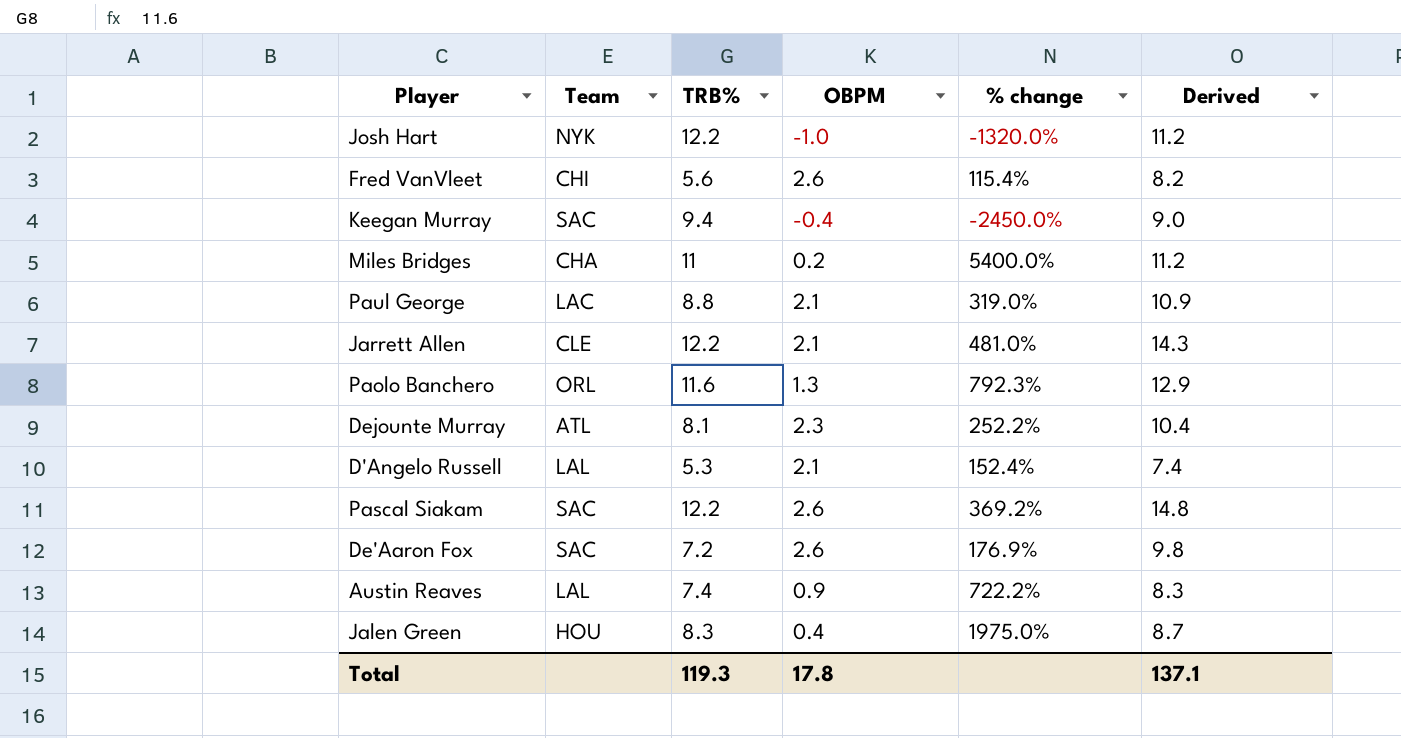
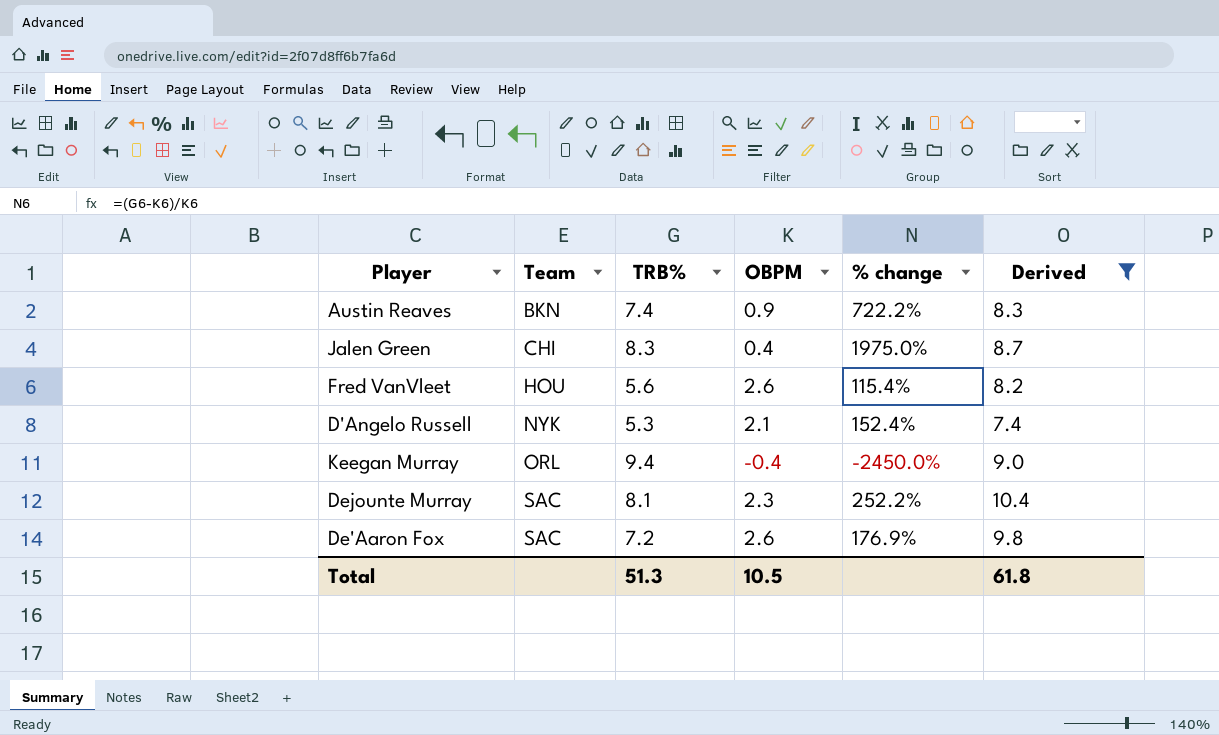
filter: none -> Derived <= 10.4
row order: none -> Team ascending
Austin Reaves | Team: LAL -> BKN
Jalen Green | Team: HOU -> CHI
Fred VanVleet | Team: CHI -> HOU
D'Angelo Russell | Team: LAL -> NYK
Keegan Murray | Team: SAC -> ORL
Dejounte Murray | Team: ATL -> SAC
Total | TRB%: 119.3 -> 51.3
Total | OBPM: 17.8 -> 10.5
Total | Derived: 137.1 -> 61.8

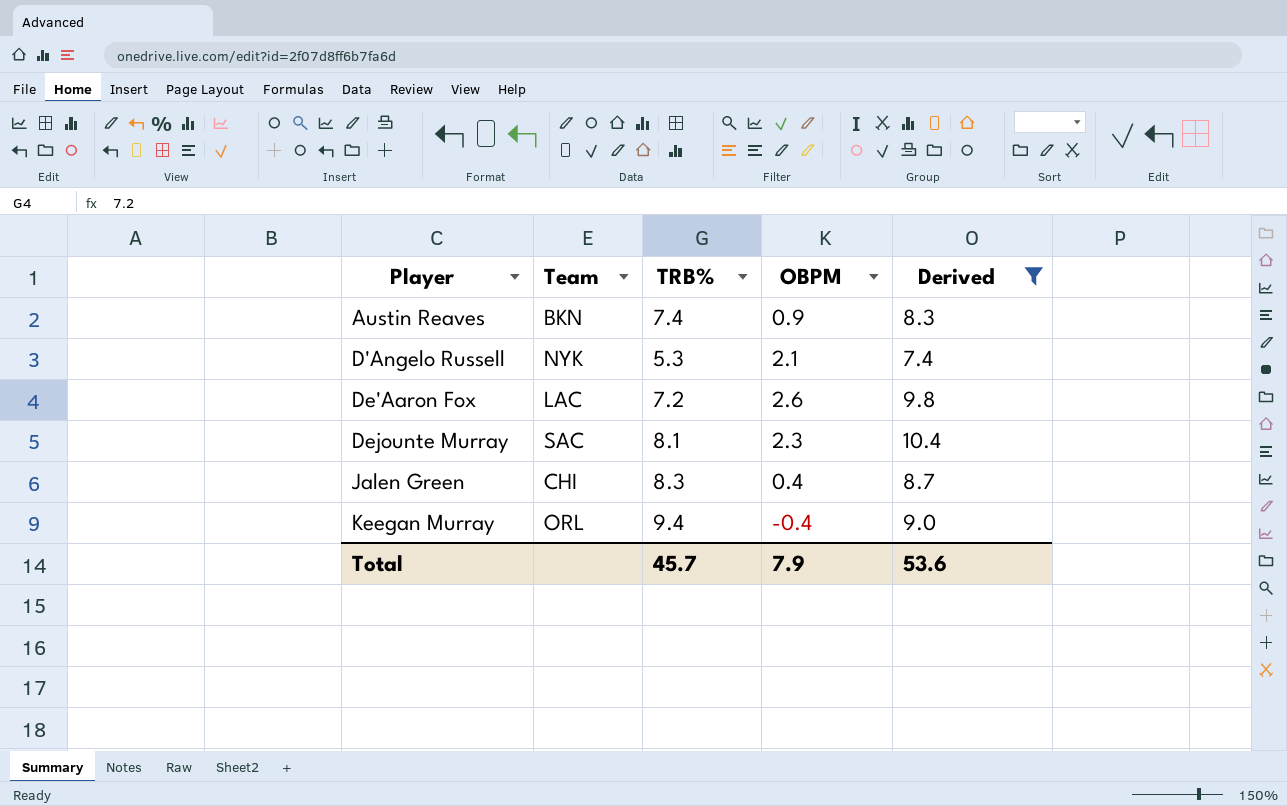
row order: Team ascending -> Player ascending
column % change | formula: ([TRB%] - [OBPM]) / [OBPM] -> none
row Fred VanVleet: HOU | 5.6 | 2.6 | 115.4% | 8.2 -> none
De'Aaron Fox | Team: SAC -> LAC
Total | TRB%: 51.3 -> 45.7
Total | OBPM: 10.5 -> 7.9
Total | Derived: 61.8 -> 53.6

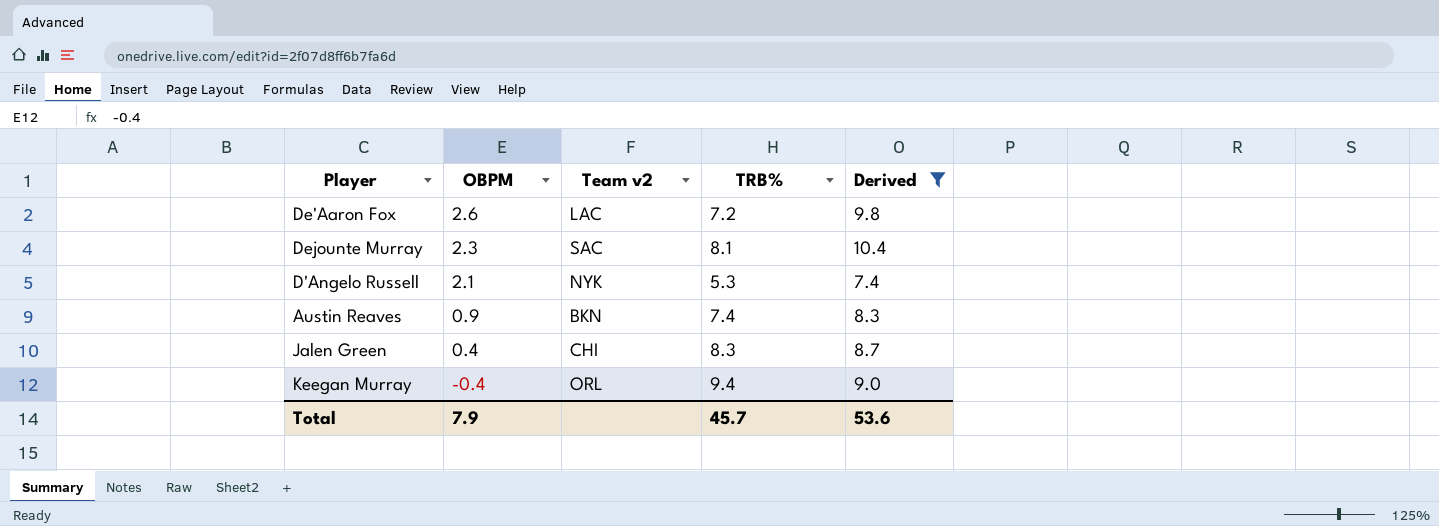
row order: Player ascending -> OBPM descending
column OBPM | position: 4 -> 2
column name: Team -> Team v2

